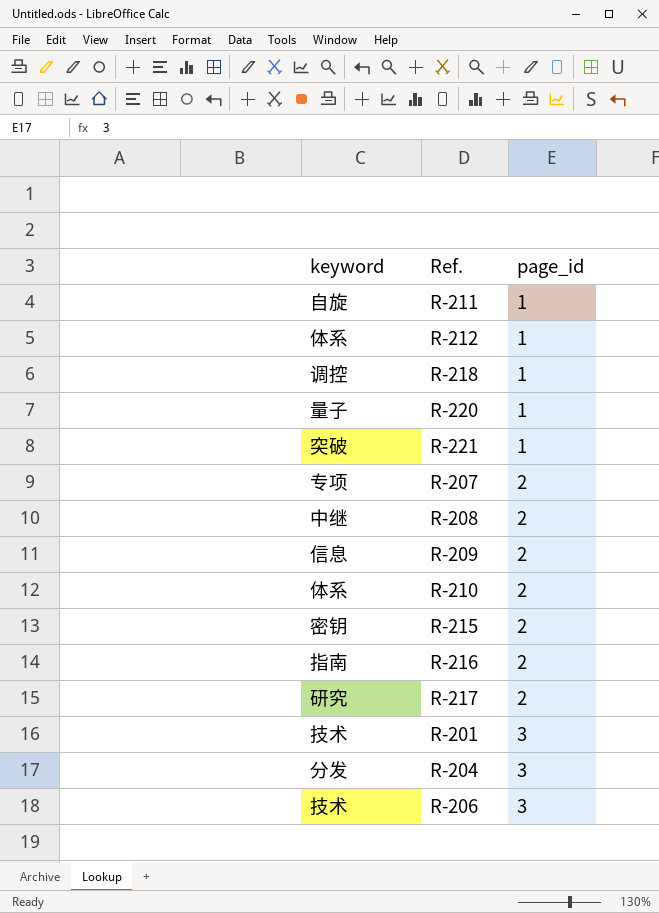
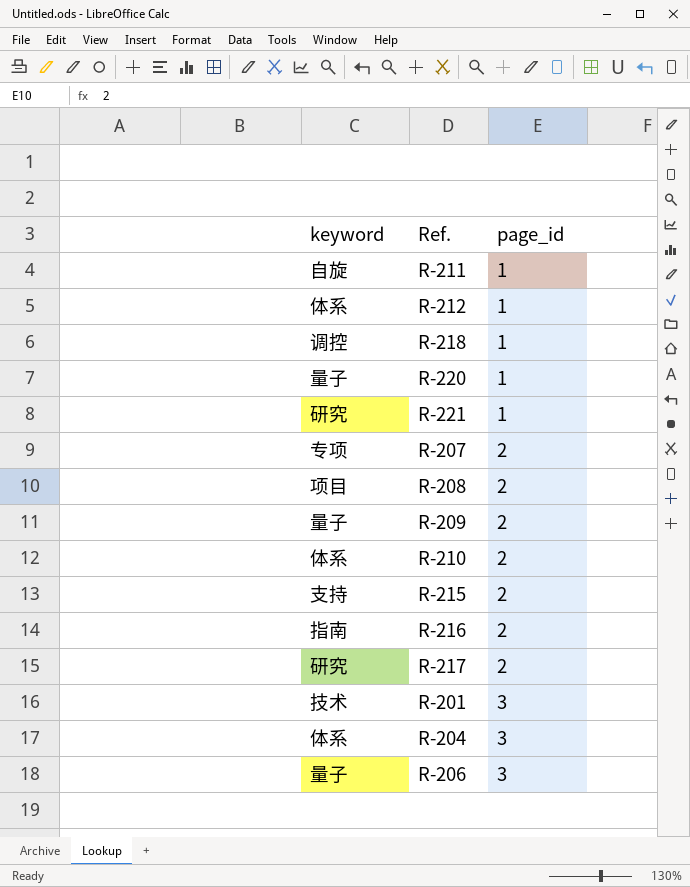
R-221 | keyword: 突破 -> 研究
R-208 | keyword: 中继 -> 项目
R-209 | keyword: 信息 -> 量子
R-215 | keyword: 密钥 -> 支持
R-204 | keyword: 分发 -> 体系
R-206 | keyword: 技术 -> 量子

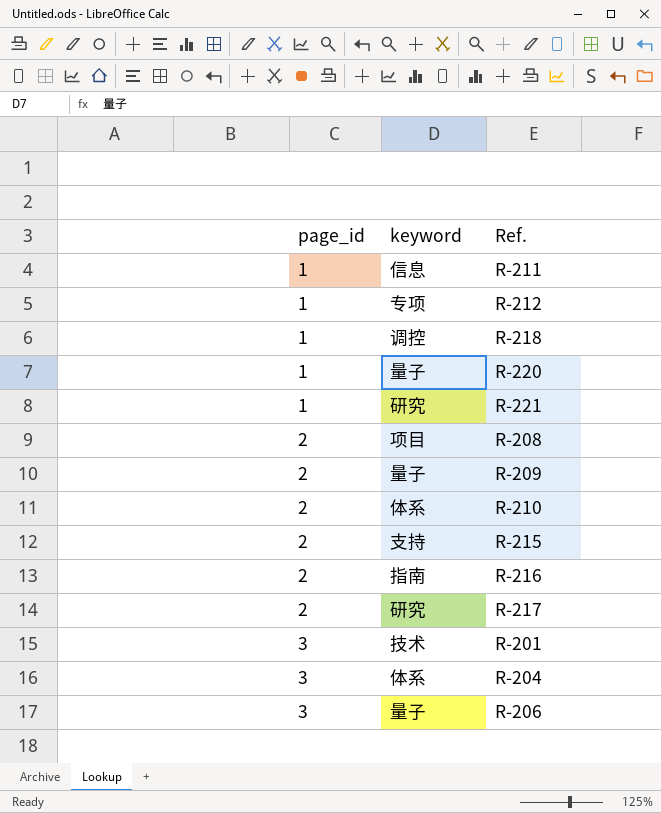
column page_id | position: 3 -> 1
row R-207: 专项 | 2 -> none
R-211 | keyword: 自旋 -> 信息
R-212 | keyword: 体系 -> 专项

